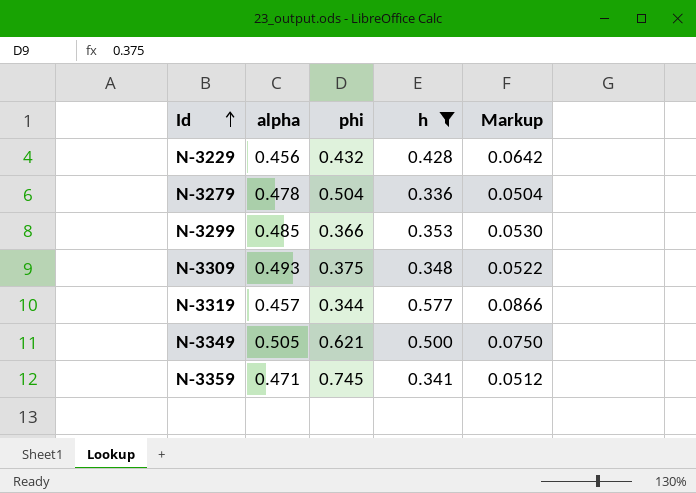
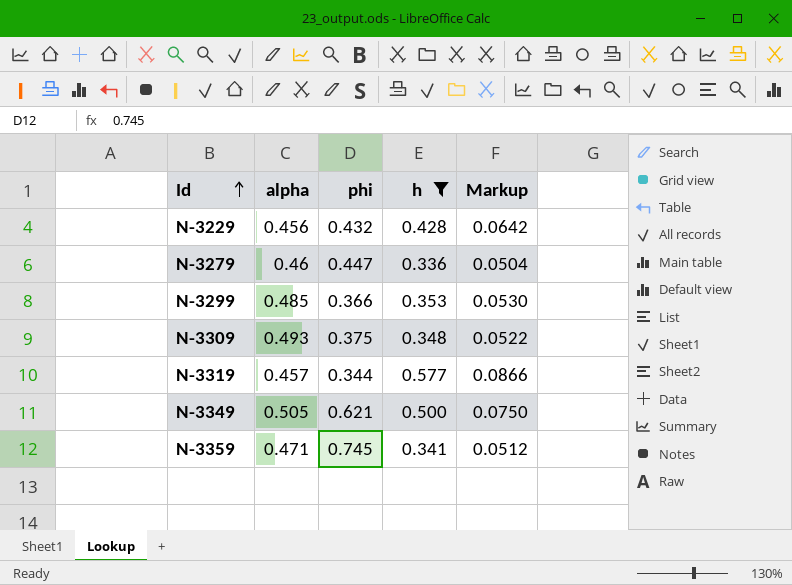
N-3279 | alpha: 0.478 -> 0.46
N-3279 | phi: 0.504 -> 0.447

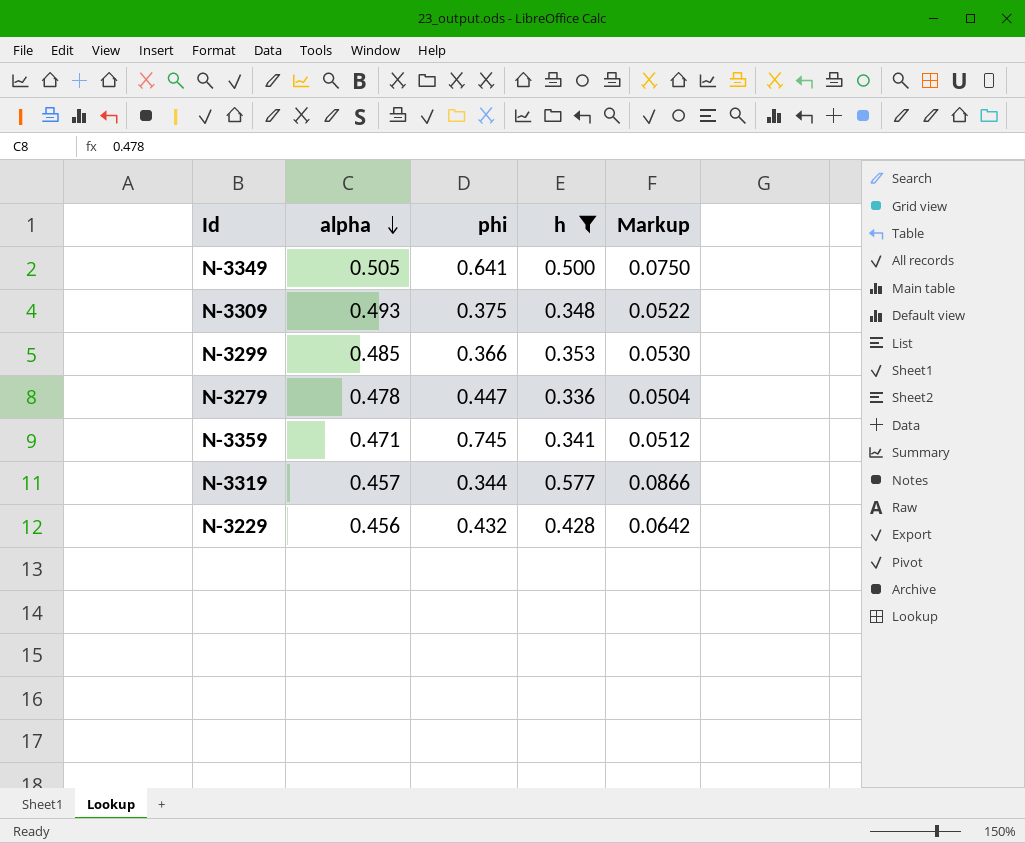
row order: Id ascending -> alpha descending
N-3349 | phi: 0.621 -> 0.641
N-3279 | alpha: 0.46 -> 0.478

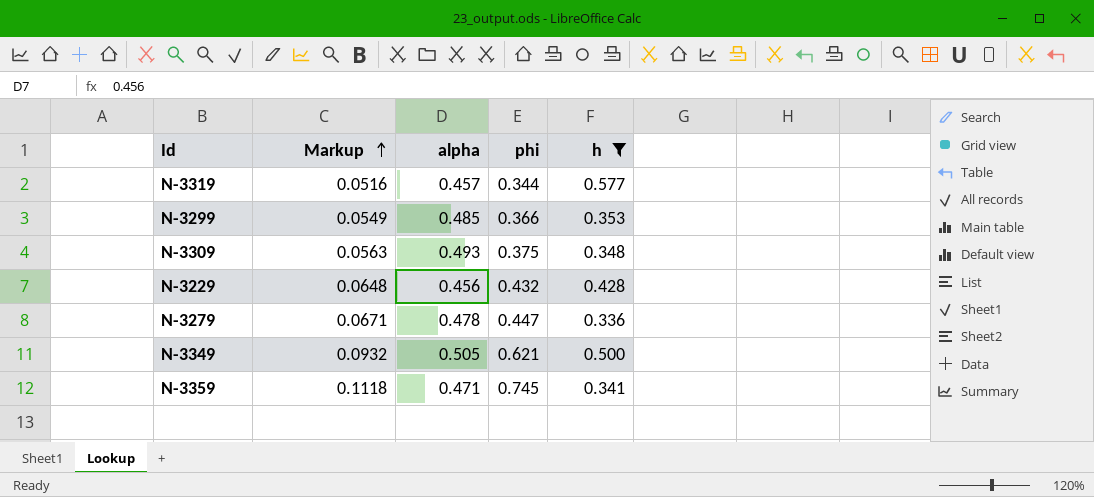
row order: alpha descending -> Markup ascending
column Markup | formula: [h] * 0.15 -> [phi] * 0.15
column Markup | position: 5 -> 2
N-3349 | phi: 0.641 -> 0.621

